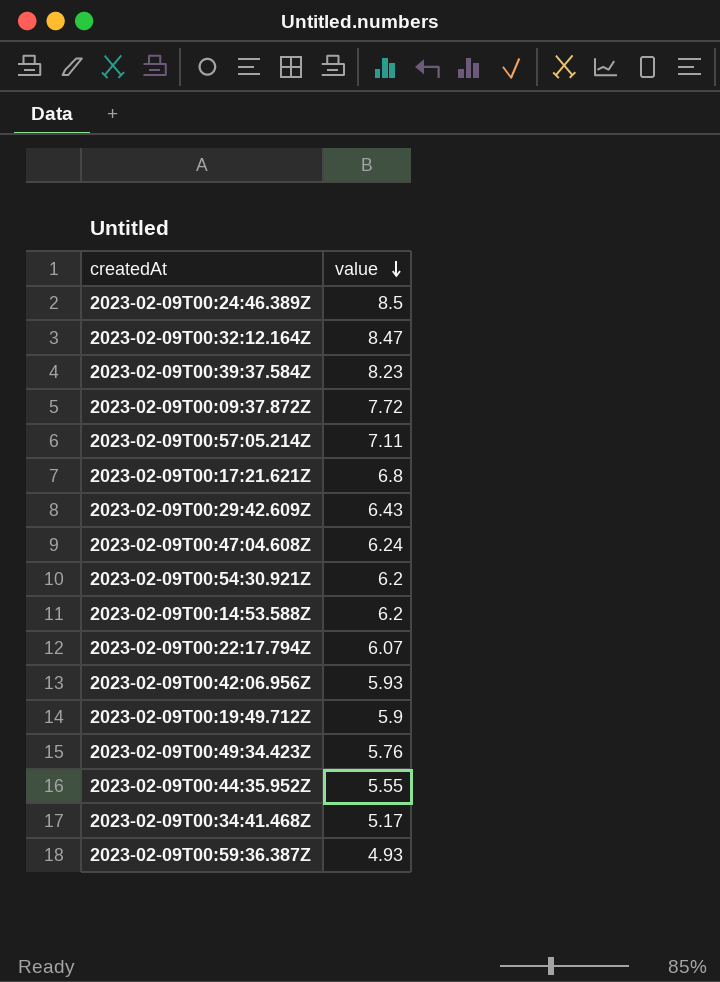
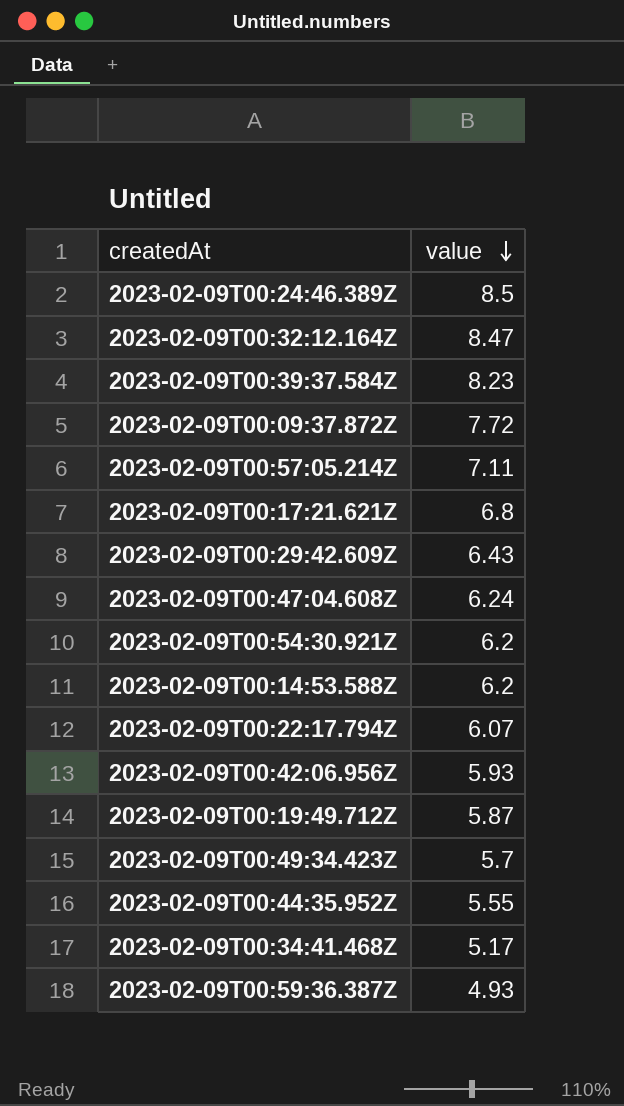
2023-02-09T00:19:49.712Z | value: 5.9 -> 5.87
2023-02-09T00:49:34.423Z | value: 5.76 -> 5.7

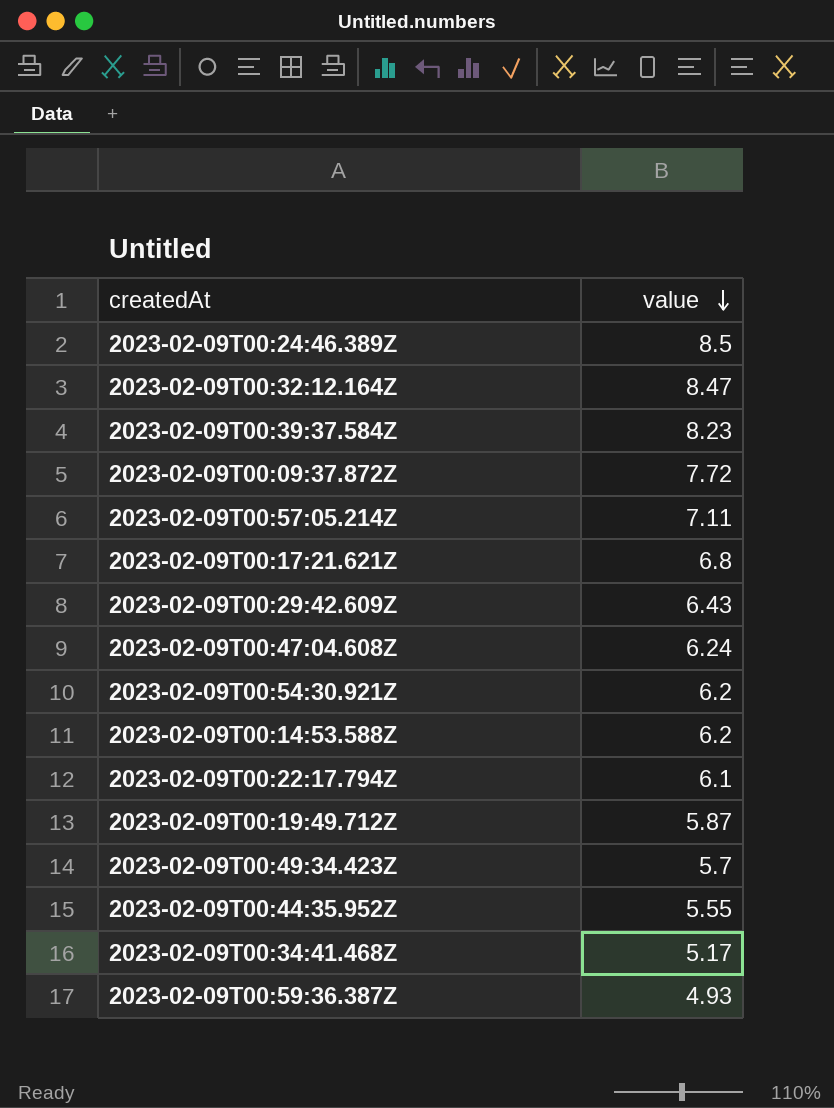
row 2023-02-09T00:42:06.956Z: 5.93 -> none
2023-02-09T00:22:17.794Z | value: 6.07 -> 6.1

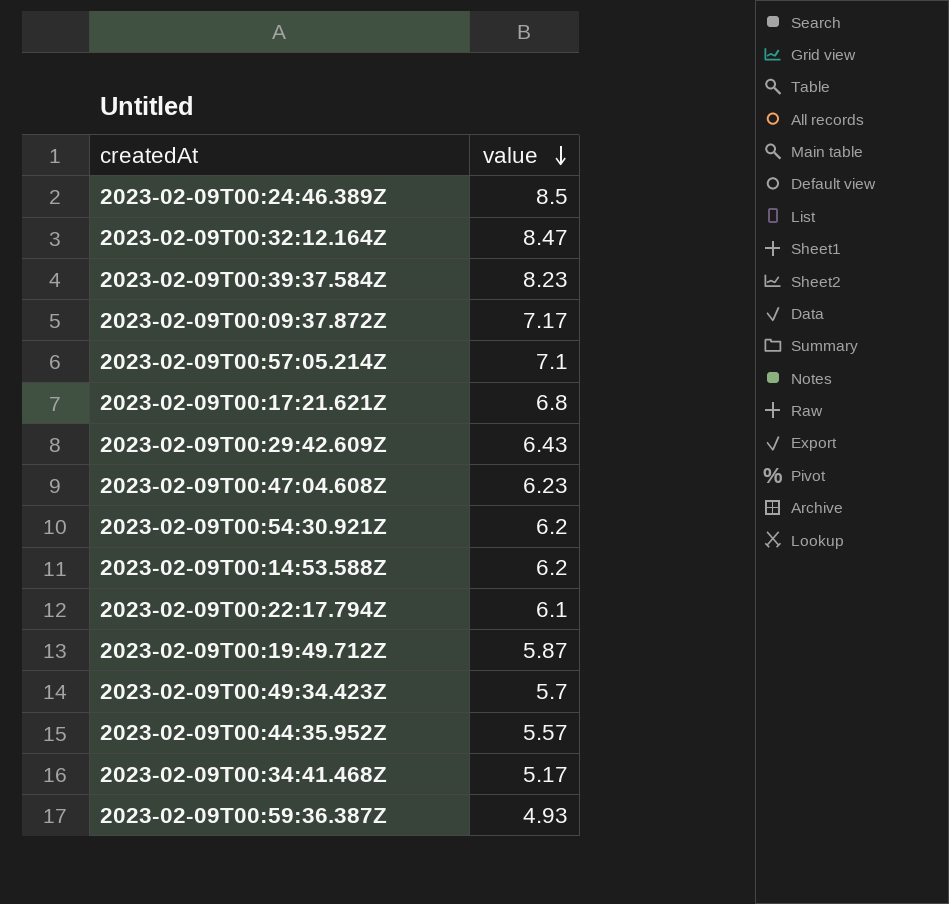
2023-02-09T00:09:37.872Z | value: 7.72 -> 7.17
2023-02-09T00:57:05.214Z | value: 7.11 -> 7.1
2023-02-09T00:47:04.608Z | value: 6.24 -> 6.23
2023-02-09T00:44:35.952Z | value: 5.55 -> 5.57

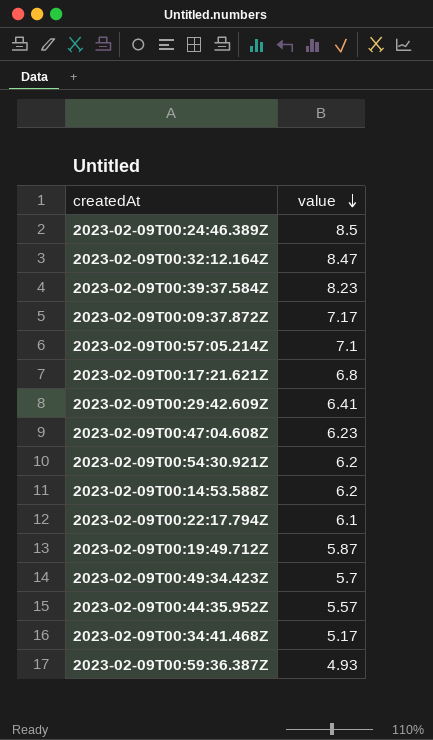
2023-02-09T00:29:42.609Z | value: 6.43 -> 6.41

